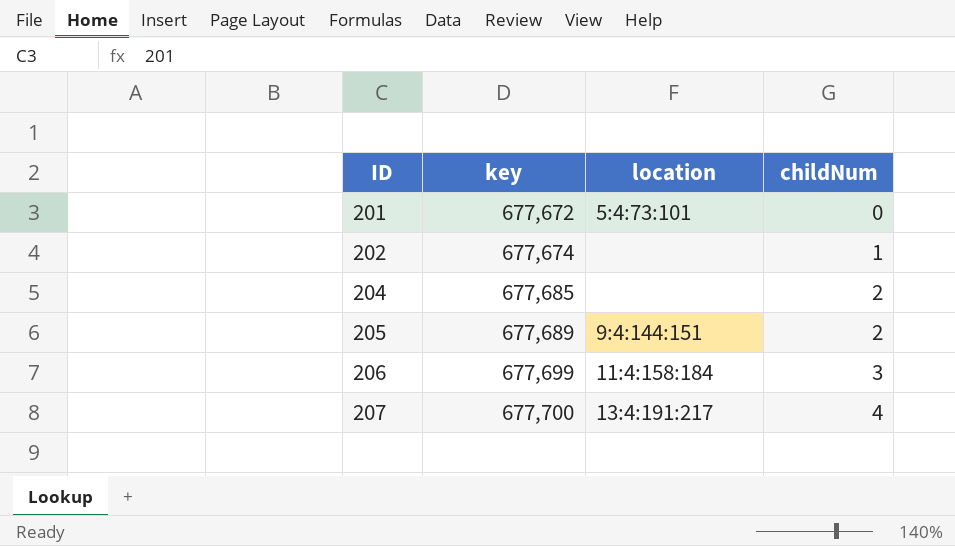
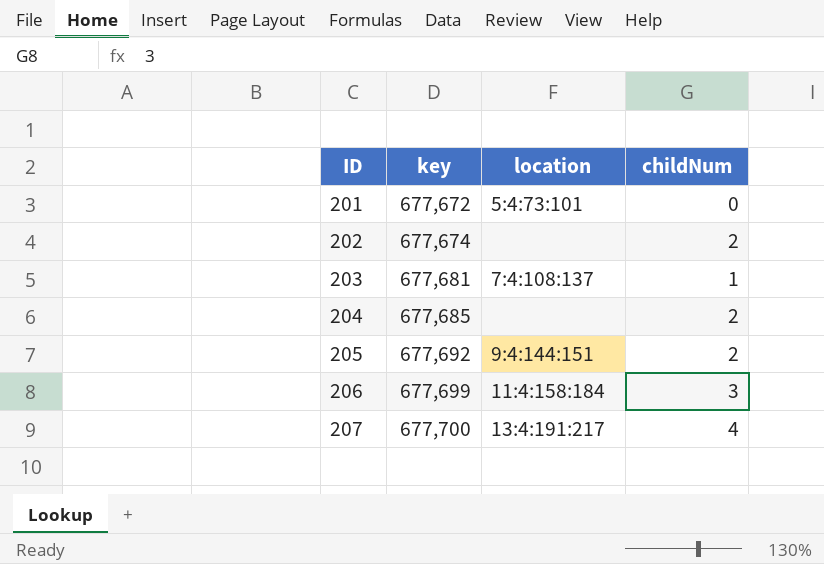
202 | childNum: 1 -> 2
row 203: none -> 677,681 | 7:4:108:137 | 1
205 | key: 677,689 -> 677,692

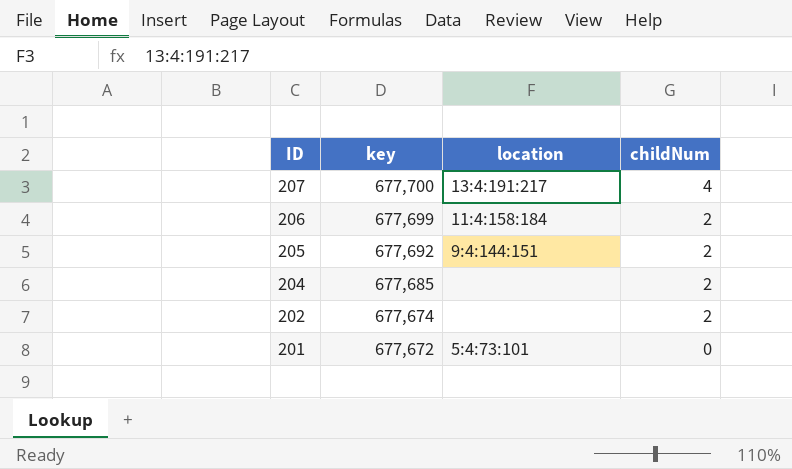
row order: ID ascending -> ID descending
row 203: 677,681 | 7:4:108:137 | 1 -> none
206 | childNum: 3 -> 2

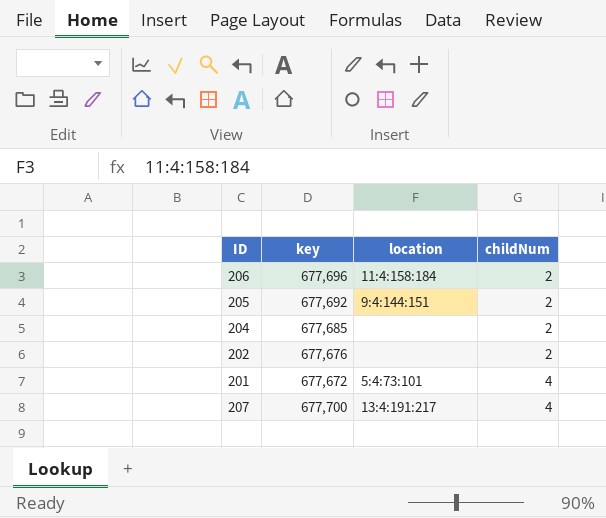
row order: ID descending -> childNum ascending
206 | key: 677,699 -> 677,696
202 | key: 677,674 -> 677,676
201 | childNum: 0 -> 4

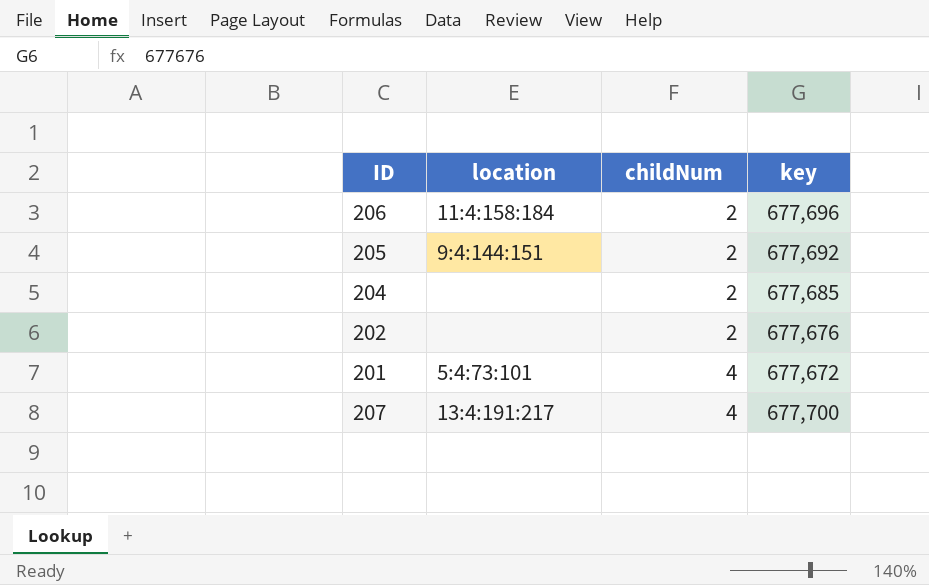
column key | position: 2 -> 4

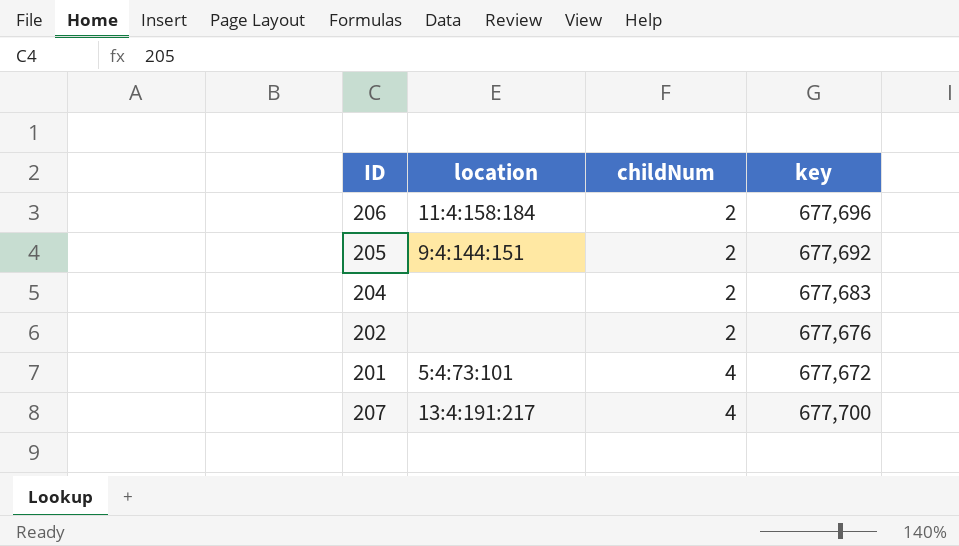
204 | key: 677,685 -> 677,683

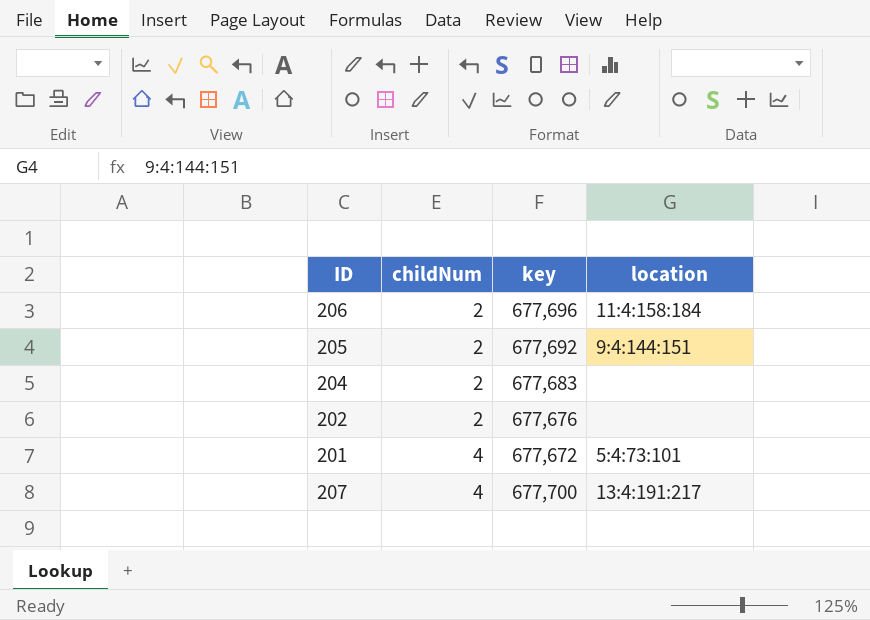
column location | position: 2 -> 4

